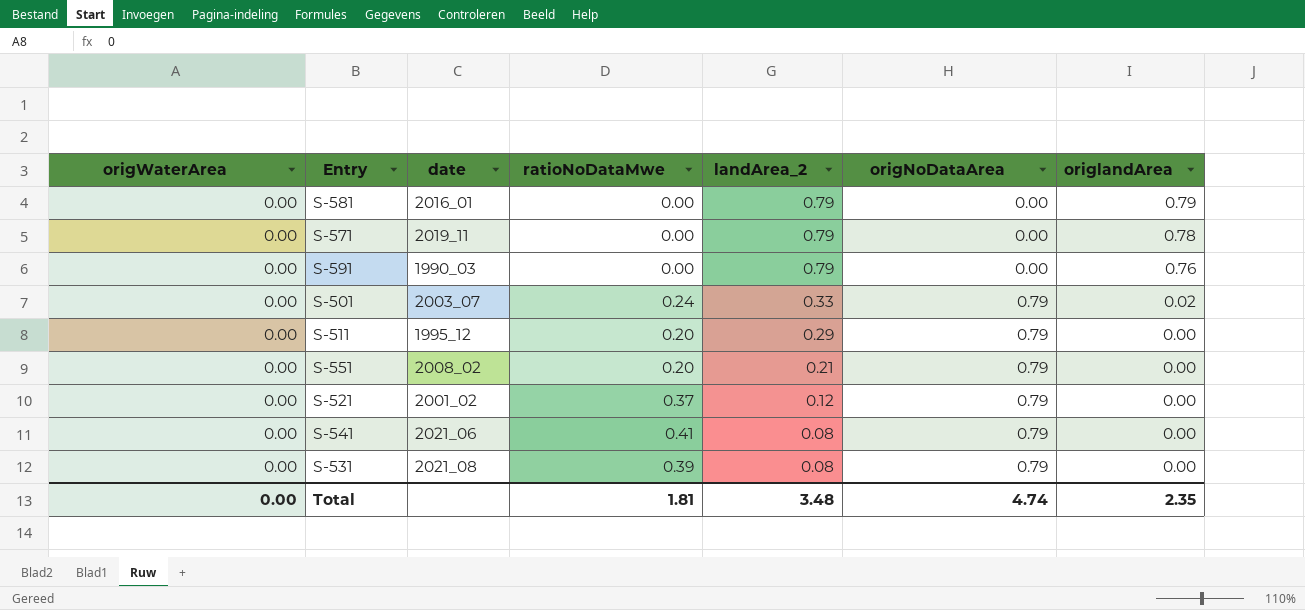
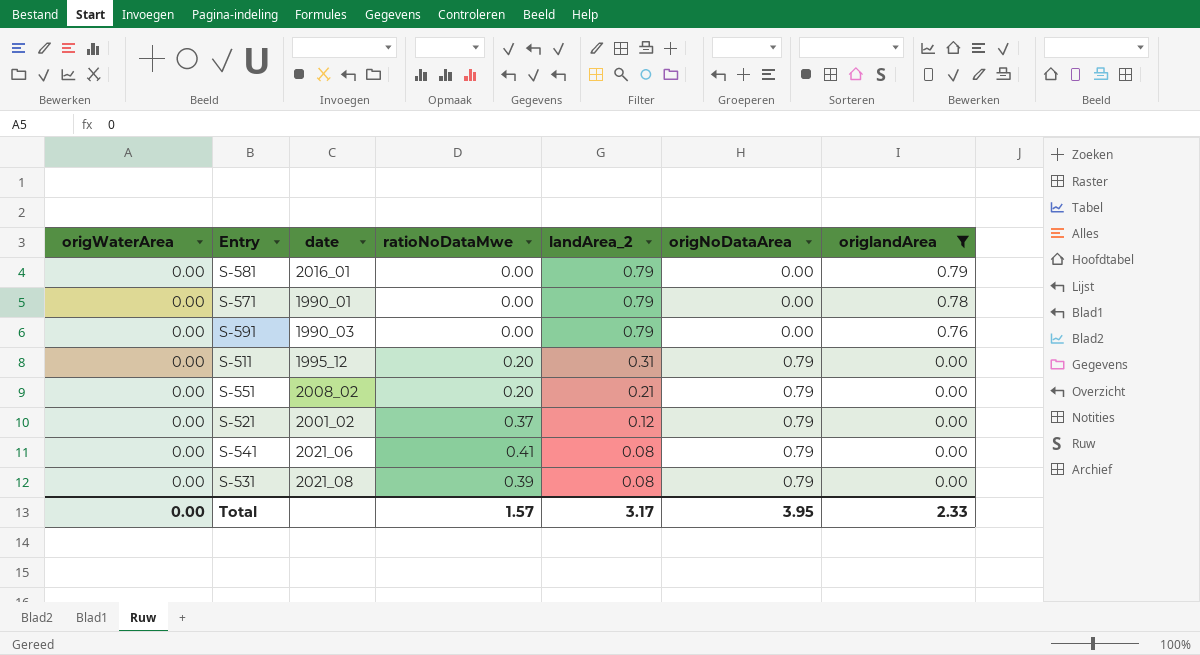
filter: none -> origlandArea != 0.02
S-571 | date: 2019_11 -> 1990_01
S-511 | landArea_2: 0.29 -> 0.31
Total | ratioNoDataMwe: 1.81 -> 1.57
Total | landArea_2: 3.48 -> 3.17
Total | origNoDataArea: 4.74 -> 3.95
Total | origlandArea: 2.35 -> 2.33

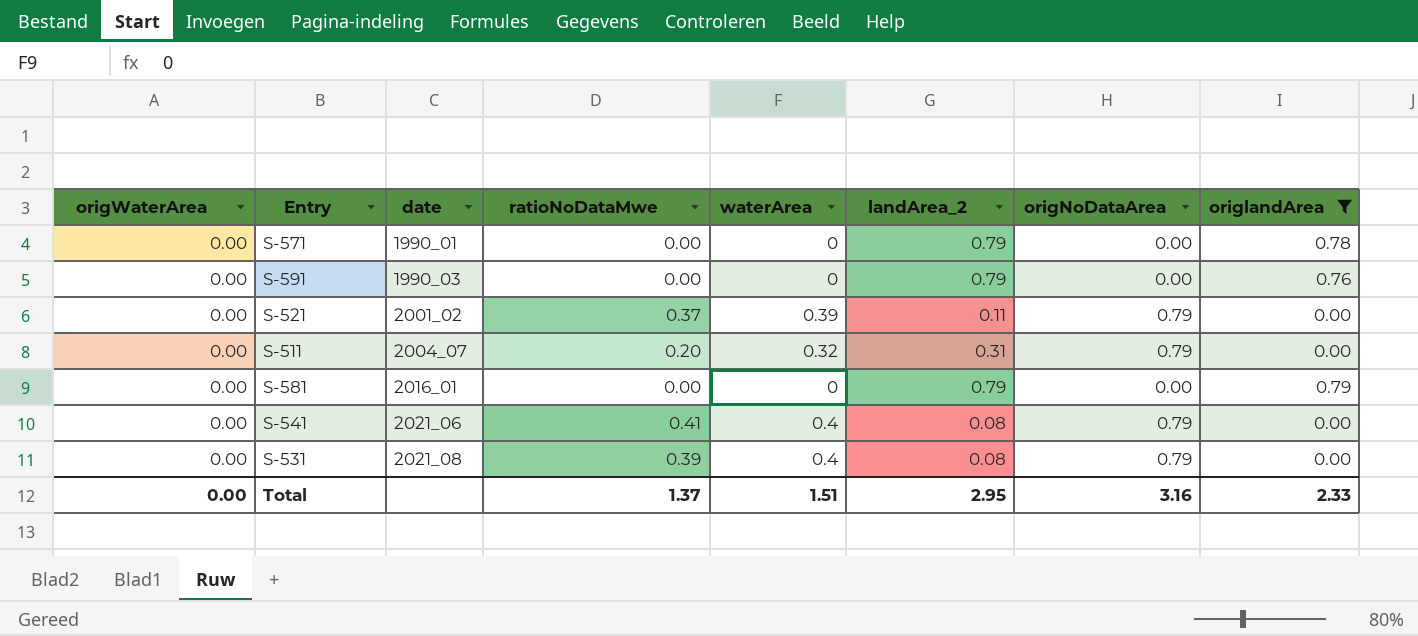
row order: landArea_2 descending -> date ascending
column waterArea | position: none -> 5
row S-551: 0.00 | 2008_02 | 0.20 | 0.21 | 0.79 | 0.00 -> none
S-521 | landArea_2: 0.12 -> 0.11
S-511 | date: 1995_12 -> 2004_07
Total | ratioNoDataMwe: 1.57 -> 1.37
Total | landArea_2: 3.17 -> 2.95
Total | origNoDataArea: 3.95 -> 3.16

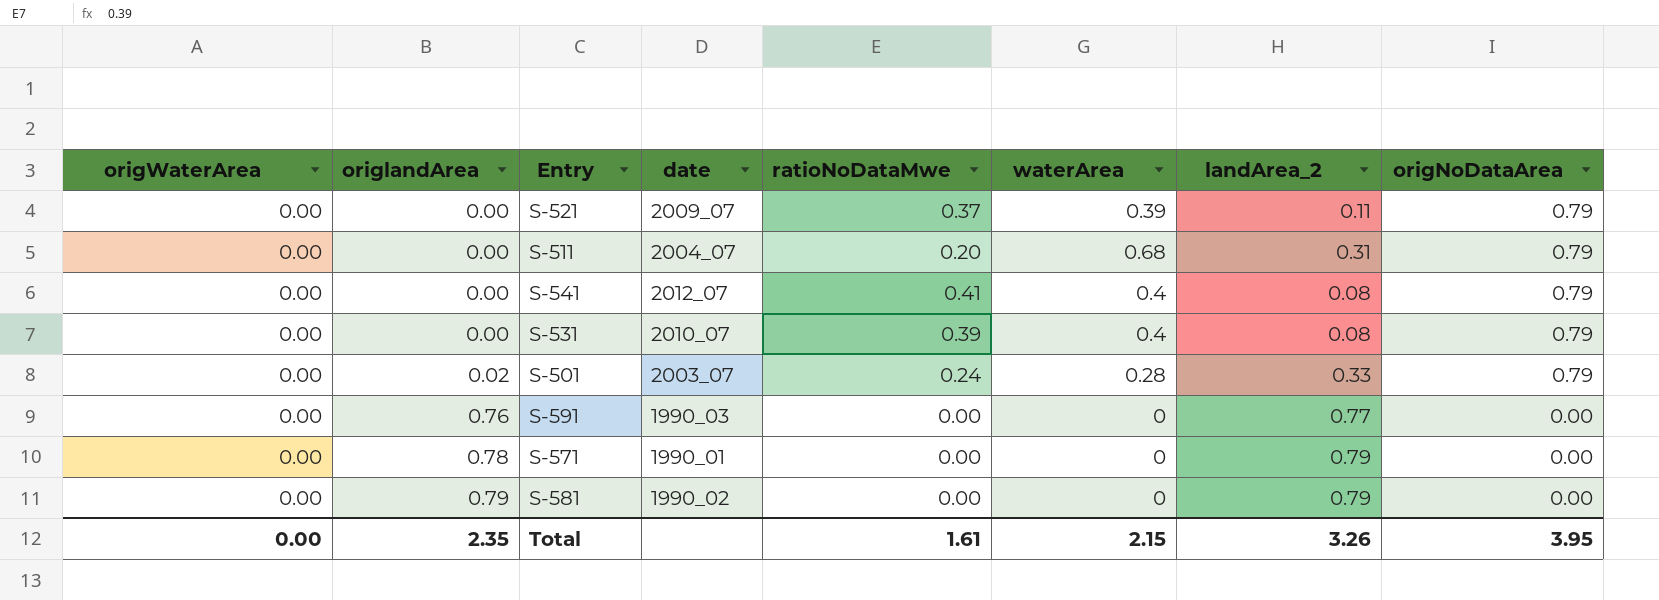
filter: origlandArea != 0.02 -> none
row order: date ascending -> origlandArea ascending
column origlandArea | position: 8 -> 2
S-521 | date: 2001_02 -> 2009_07
S-511 | waterArea: 0.32 -> 0.68
S-541 | date: 2021_06 -> 2012_07
S-531 | date: 2021_08 -> 2010_07
S-591 | landArea_2: 0.79 -> 0.77
S-581 | date: 2016_01 -> 1990_02
Total | origlandArea: 2.33 -> 2.35
Total | ratioNoDataMwe: 1.37 -> 1.61
Total | waterArea: 1.51 -> 2.15
Total | landArea_2: 2.95 -> 3.26
Total | origNoDataArea: 3.16 -> 3.95

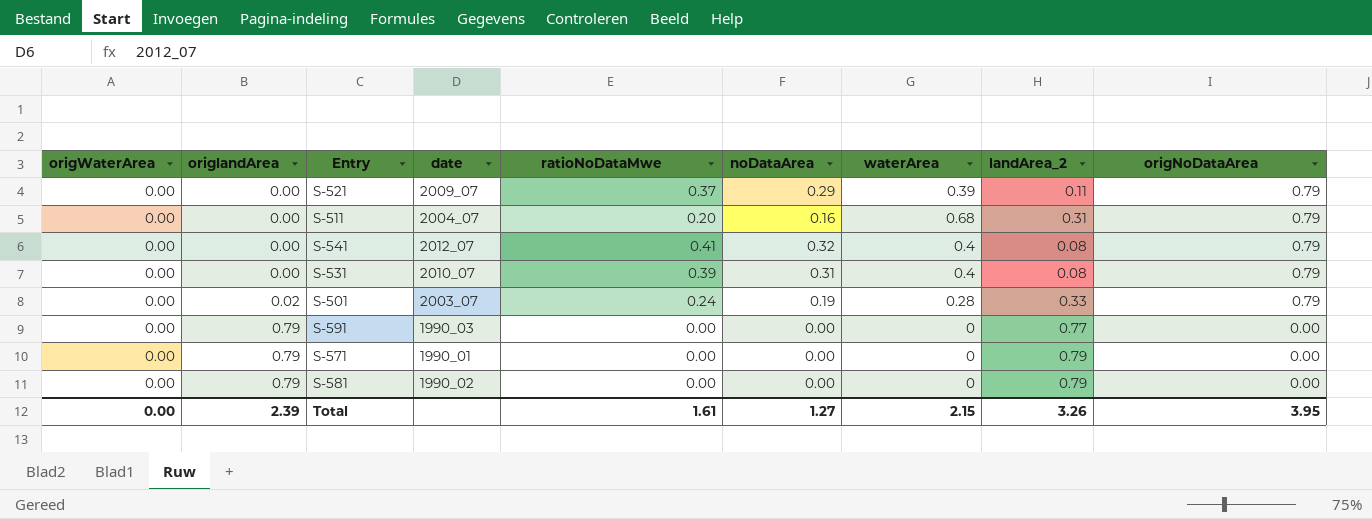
column noDataArea | position: none -> 6
S-591 | origlandArea: 0.76 -> 0.79
S-571 | origlandArea: 0.78 -> 0.79
Total | origlandArea: 2.35 -> 2.39

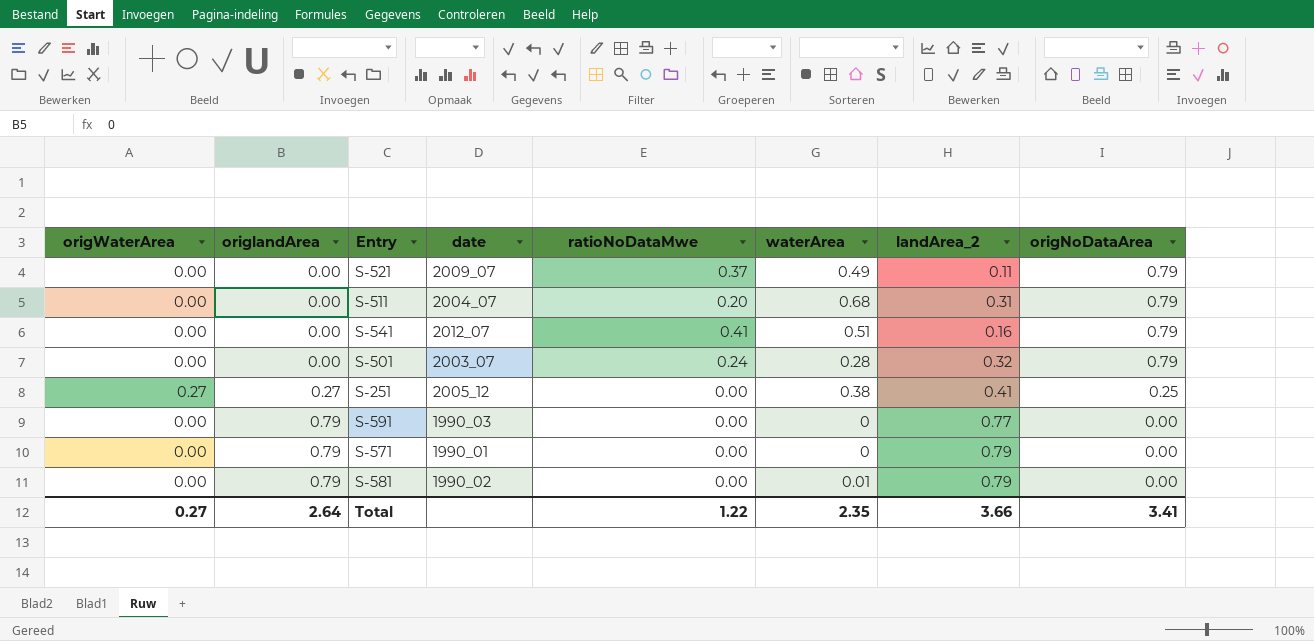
column noDataArea | position: 6 -> none
row S-531: 0.00 | 0.00 | 2010_07 | 0.39 | 0.31 | 0.4 | 0.08 | 0.79 -> none
S-521 | waterArea: 0.39 -> 0.49
S-541 | waterArea: 0.4 -> 0.51
S-541 | landArea_2: 0.08 -> 0.16
S-501 | origlandArea: 0.02 -> 0.00
S-501 | landArea_2: 0.33 -> 0.32
row S-251: none -> 0.27 | 0.27 | 2005_12 | 0.00 | 0.38 | 0.41 | 0.25
S-581 | waterArea: 0 -> 0.01
Total | origWaterArea: 0.00 -> 0.27
Total | origlandArea: 2.39 -> 2.64
Total | ratioNoDataMwe: 1.61 -> 1.22
Total | waterArea: 2.15 -> 2.35
Total | landArea_2: 3.26 -> 3.66
Total | origNoDataArea: 3.95 -> 3.41

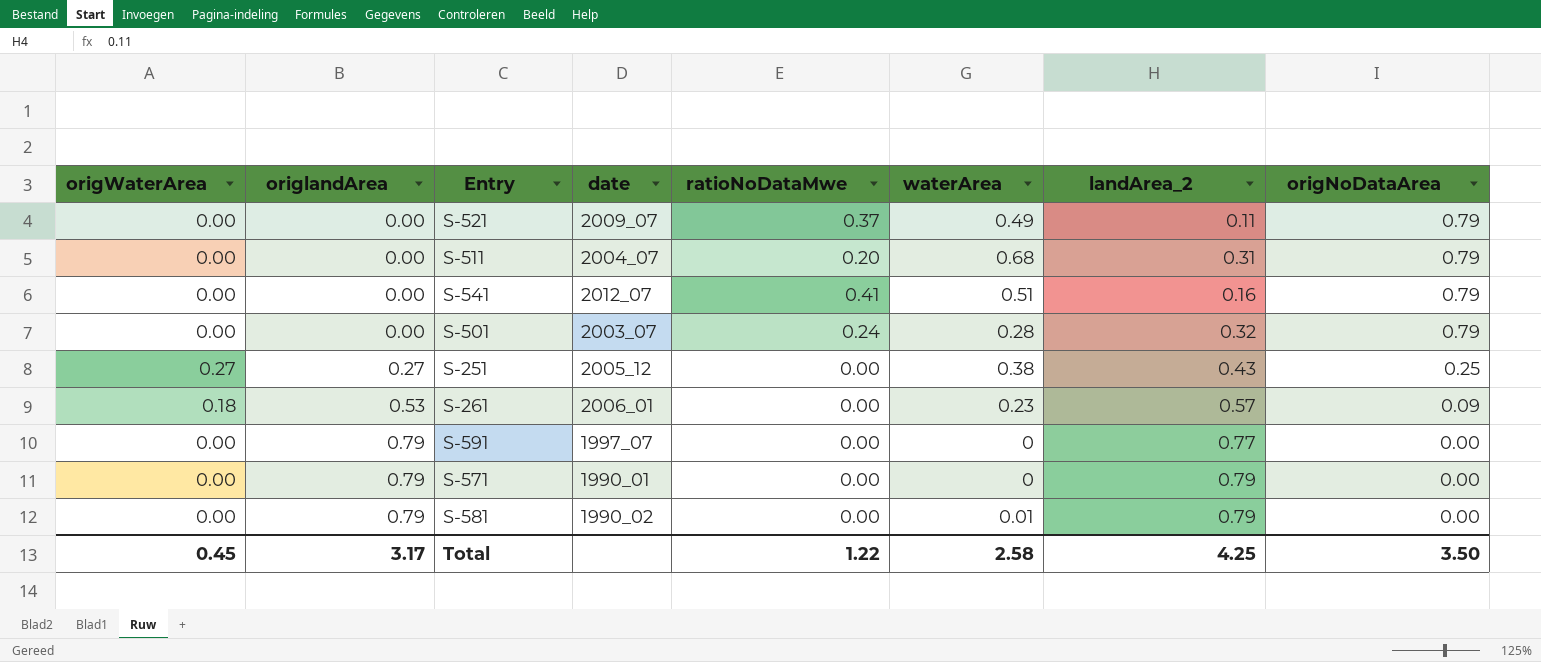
S-251 | landArea_2: 0.41 -> 0.43
row S-261: none -> 0.18 | 0.53 | 2006_01 | 0.00 | 0.23 | 0.57 | 0.09
S-591 | date: 1990_03 -> 1997_07
Total | origWaterArea: 0.27 -> 0.45
Total | origlandArea: 2.64 -> 3.17
Total | waterArea: 2.35 -> 2.58
Total | landArea_2: 3.66 -> 4.25
Total | origNoDataArea: 3.41 -> 3.50

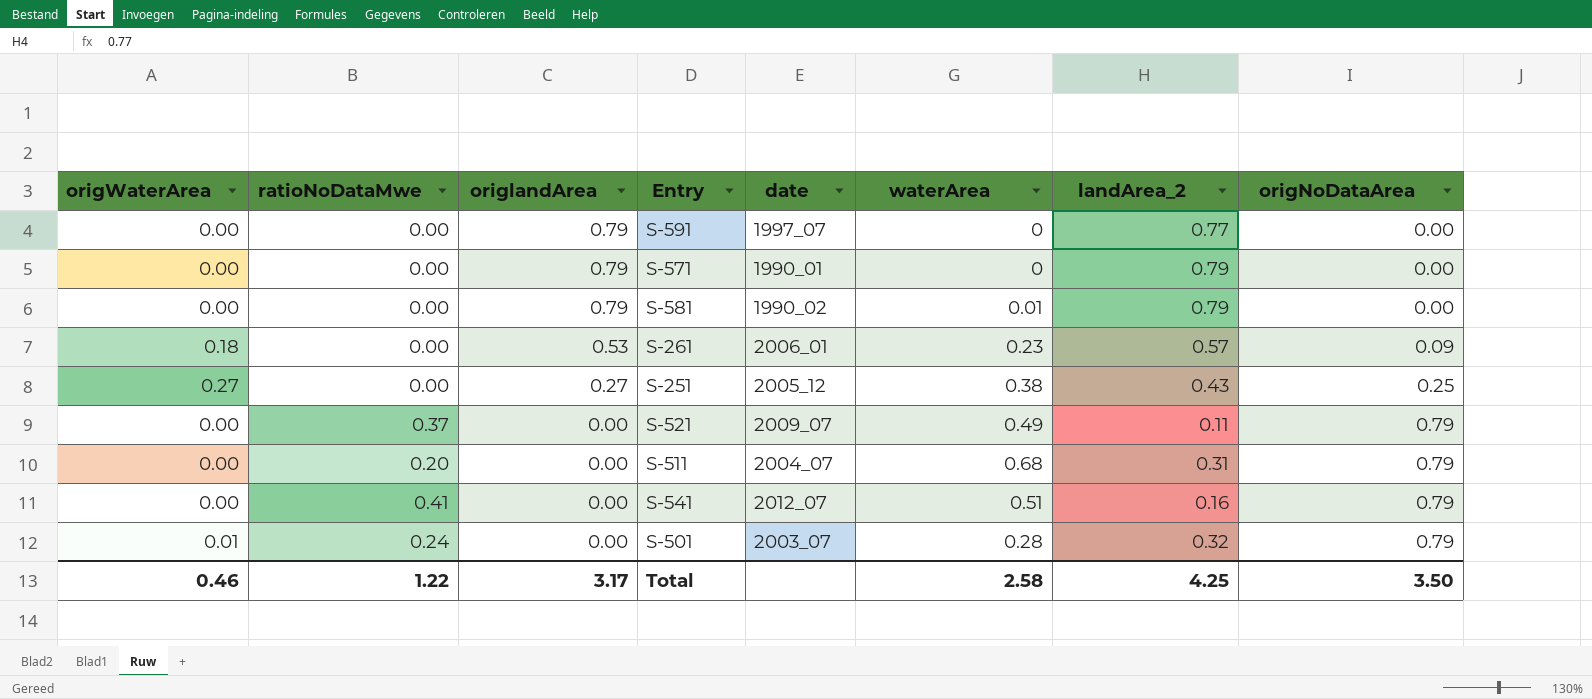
row order: origlandArea ascending -> origlandArea descending
column ratioNoDataMwe | position: 5 -> 2
S-501 | origWaterArea: 0.00 -> 0.01
Total | origWaterArea: 0.45 -> 0.46

